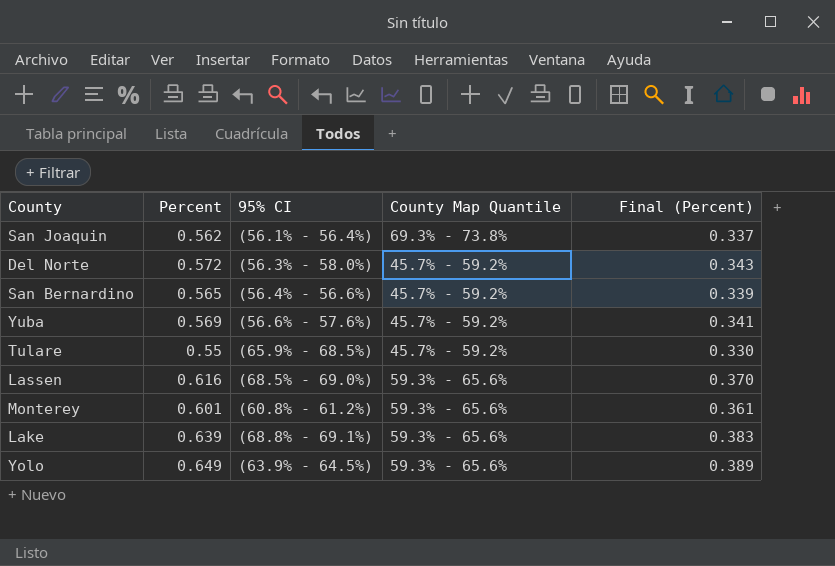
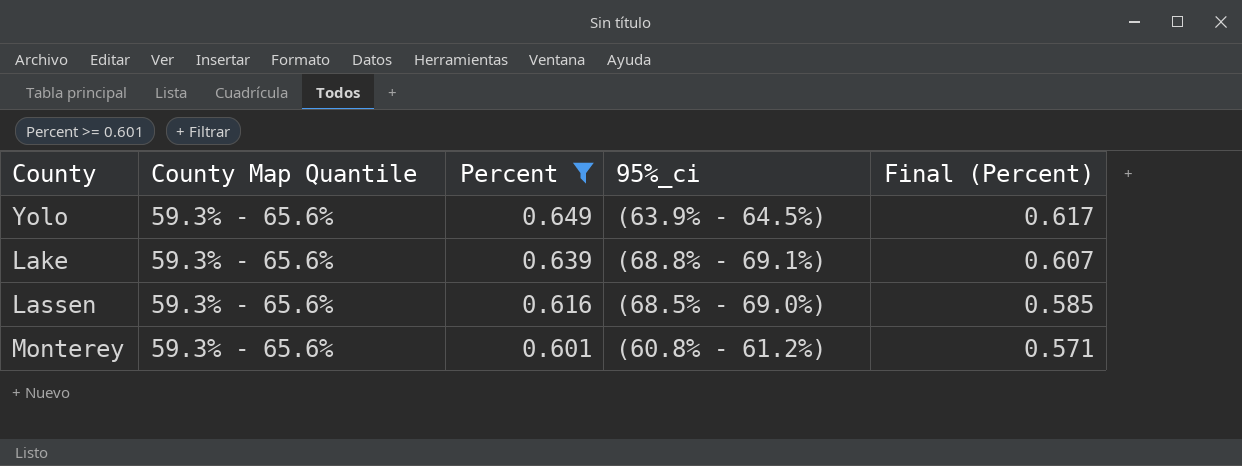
filter: none -> Percent >= 0.601
row order: none -> Percent descending
column County Map Quantile | position: 4 -> 2
column name: 95% CI -> 95%_ci
column Final (Percent) | formula: [Percent] * 0.6 -> [Percent] * 0.95

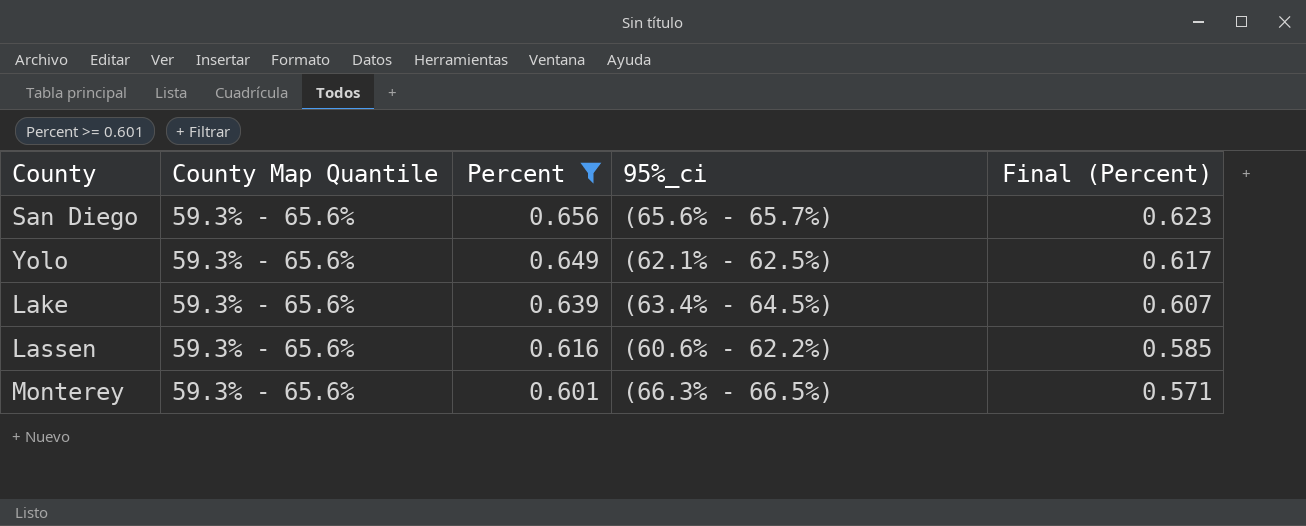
row San Diego: none -> 59.3% - 65.6% | 0.656 | (65.6% - 65.7%) | 0.623
Yolo | 95%_ci: (63.9% - 64.5%) -> (62.1% - 62.5%)
Lake | 95%_ci: (68.8% - 69.1%) -> (63.4% - 64.5%)
Lassen | 95%_ci: (68.5% - 69.0%) -> (60.6% - 62.2%)
Monterey | 95%_ci: (60.8% - 61.2%) -> (66.3% - 66.5%)

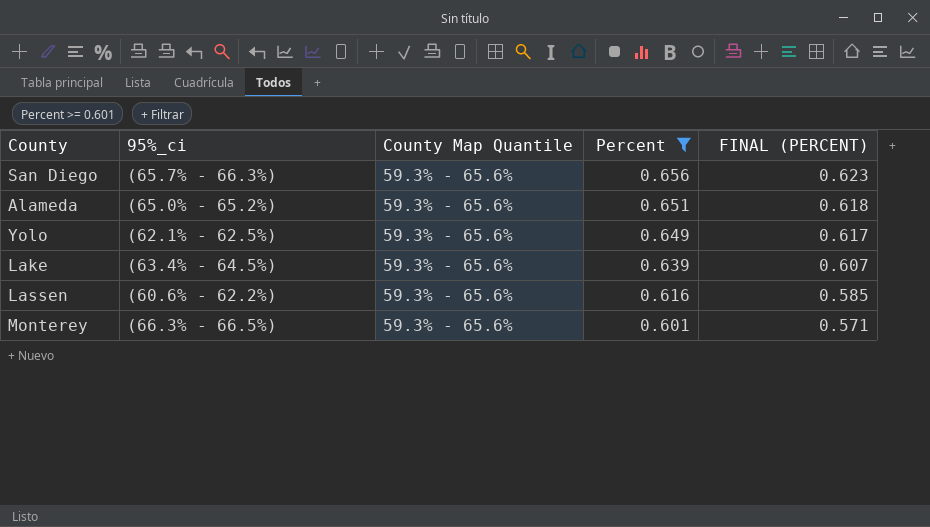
column 95%_ci | position: 4 -> 2
column name: Final (Percent) -> FINAL (PERCENT)
San Diego | 95%_ci: (65.6% - 65.7%) -> (65.7% - 66.3%)
row Alameda: none -> (65.0% - 65.2%) | 59.3% - 65.6% | 0.651 | 0.618

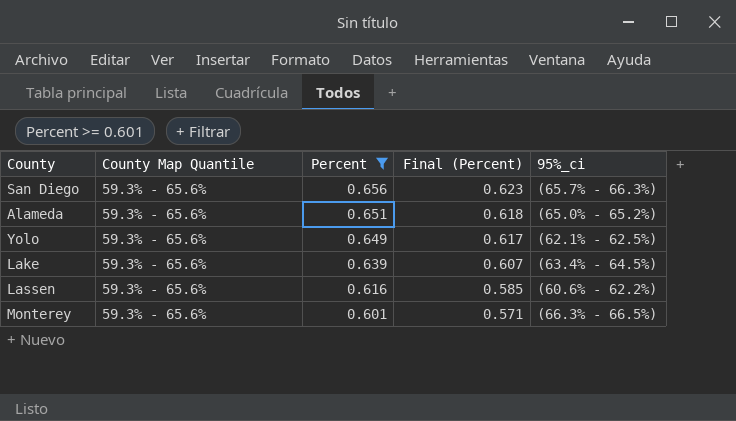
column name: FINAL (PERCENT) -> Final (Percent)
column 95%_ci | position: 2 -> 5

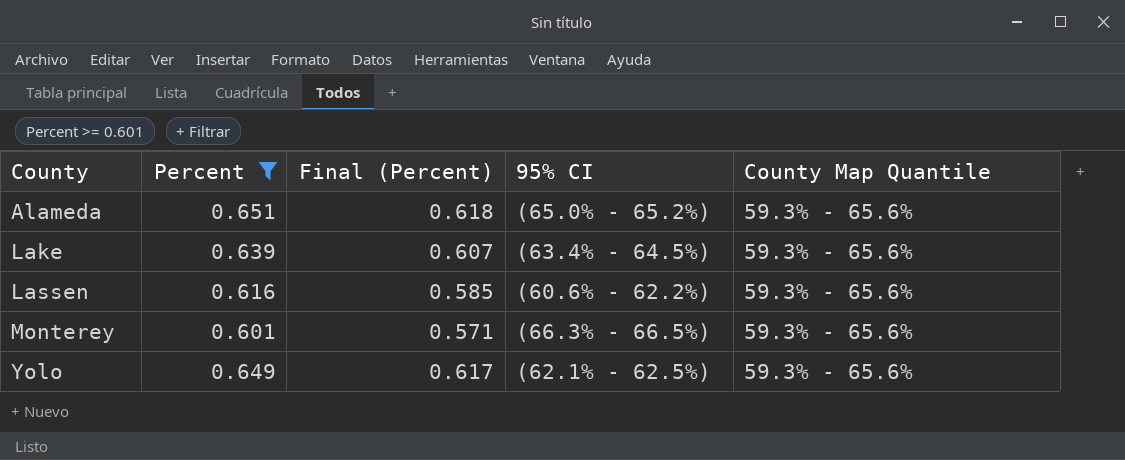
row order: Percent descending -> County ascending
column name: 95%_ci -> 95% CI
column County Map Quantile | position: 2 -> 5
row San Diego: 59.3% - 65.6% | 0.656 | 0.623 | (65.7% - 66.3%) -> none

